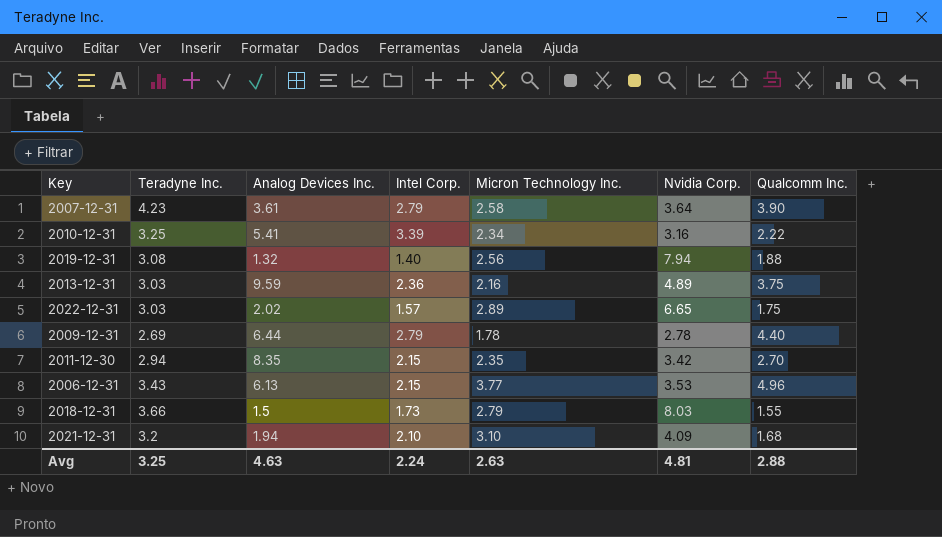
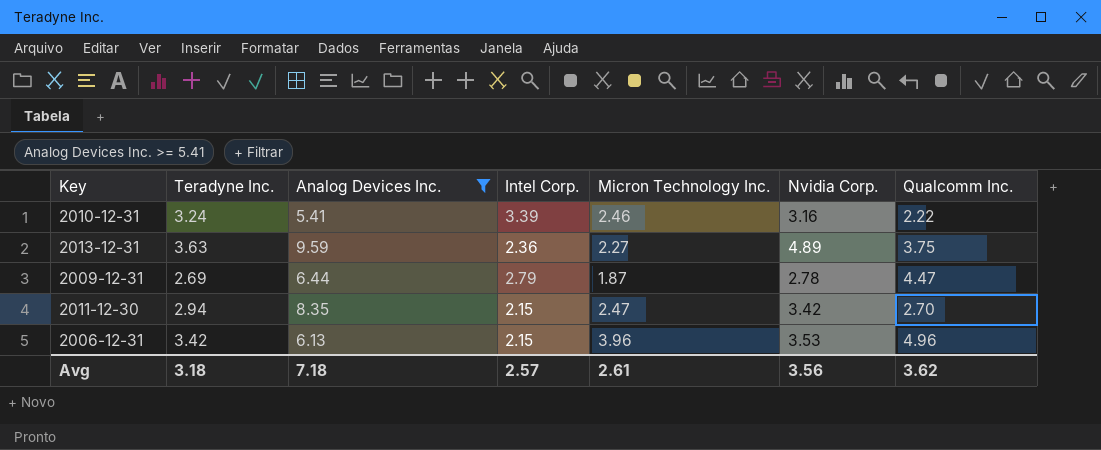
filter: none -> Analog Devices Inc. >= 5.41
2010-12-31 | Teradyne Inc.: 3.25 -> 3.24
2010-12-31 | Micron Technology Inc.: 2.34 -> 2.46
2013-12-31 | Teradyne Inc.: 3.03 -> 3.63
2013-12-31 | Micron Technology Inc.: 2.16 -> 2.27
2009-12-31 | Micron Technology Inc.: 1.78 -> 1.87
2009-12-31 | Qualcomm Inc.: 4.40 -> 4.47
2011-12-30 | Micron Technology Inc.: 2.35 -> 2.47
2006-12-31 | Teradyne Inc.: 3.43 -> 3.42
2006-12-31 | Micron Technology Inc.: 3.77 -> 3.96
Avg | Teradyne Inc.: 3.25 -> 3.18
Avg | Analog Devices Inc.: 4.63 -> 7.18
Avg | Intel Corp.: 2.24 -> 2.57
Avg | Micron Technology Inc.: 2.63 -> 2.61
Avg | Nvidia Corp.: 4.81 -> 3.56
Avg | Qualcomm Inc.: 2.88 -> 3.62

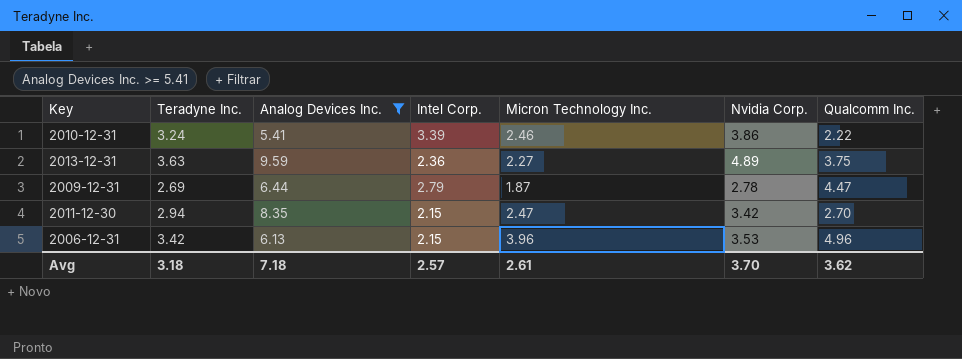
2010-12-31 | Nvidia Corp.: 3.16 -> 3.86
Avg | Nvidia Corp.: 3.56 -> 3.70

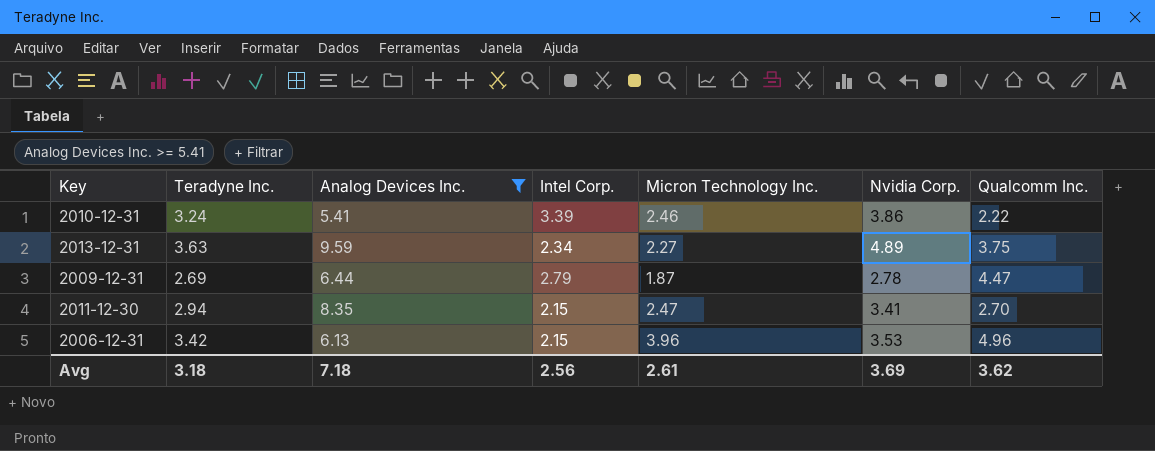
2013-12-31 | Intel Corp.: 2.36 -> 2.34
2011-12-30 | Nvidia Corp.: 3.42 -> 3.41
Avg | Intel Corp.: 2.57 -> 2.56
Avg | Nvidia Corp.: 3.70 -> 3.69

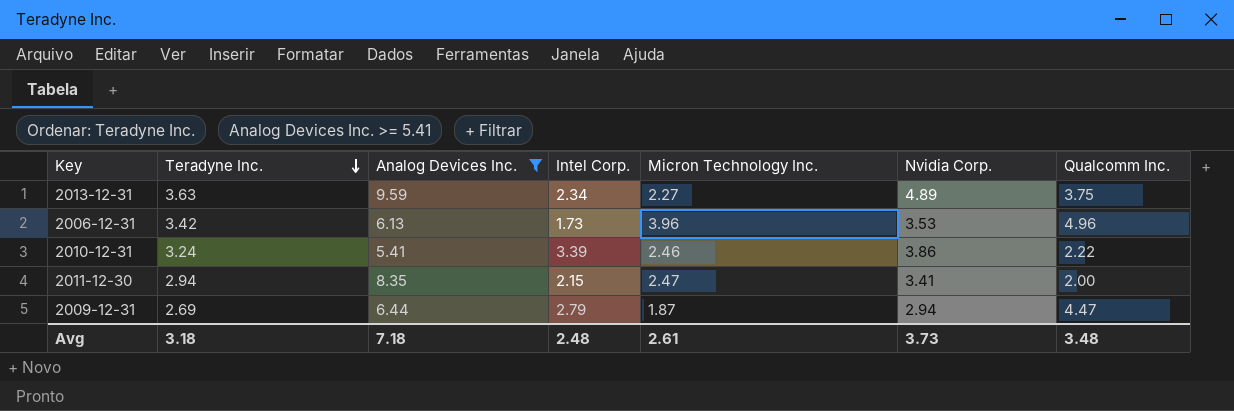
row order: none -> Teradyne Inc. descending
2006-12-31 | Intel Corp.: 2.15 -> 1.73
2011-12-30 | Qualcomm Inc.: 2.70 -> 2.00
2009-12-31 | Nvidia Corp.: 2.78 -> 2.94
Avg | Intel Corp.: 2.56 -> 2.48
Avg | Nvidia Corp.: 3.69 -> 3.73
Avg | Qualcomm Inc.: 3.62 -> 3.48

